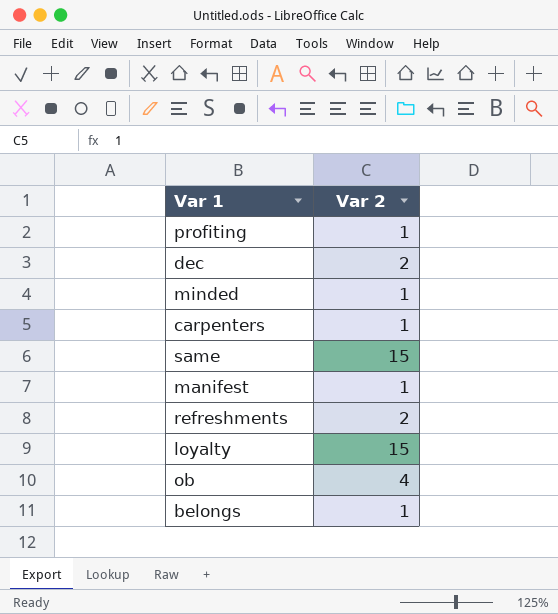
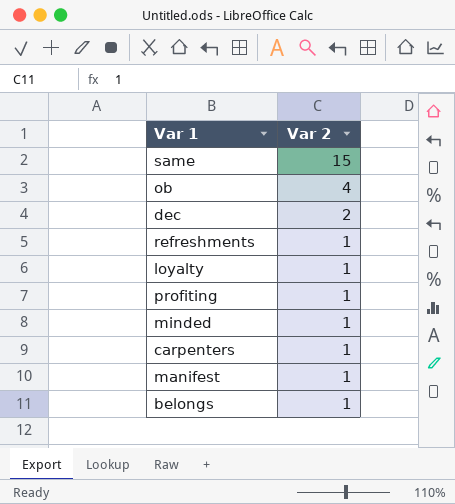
row order: none -> Var 2 descending
refreshments | Var 2: 2 -> 1
loyalty | Var 2: 15 -> 1

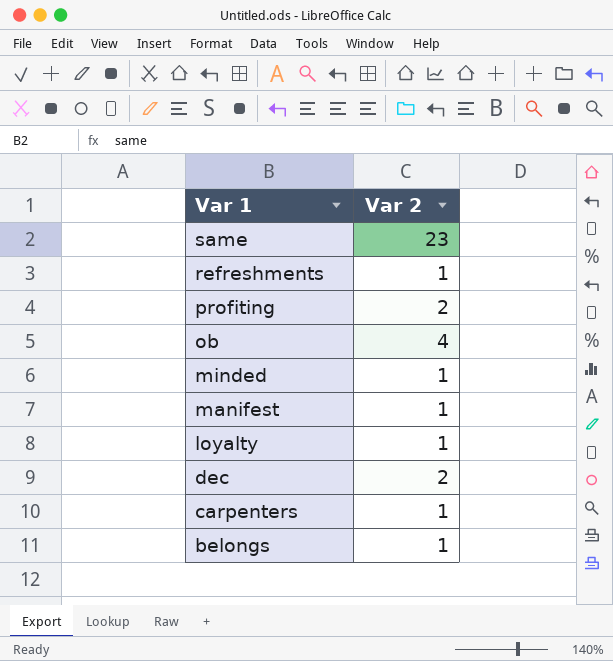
row order: Var 2 descending -> Var 1 descending
same | Var 2: 15 -> 23
profiting | Var 2: 1 -> 2

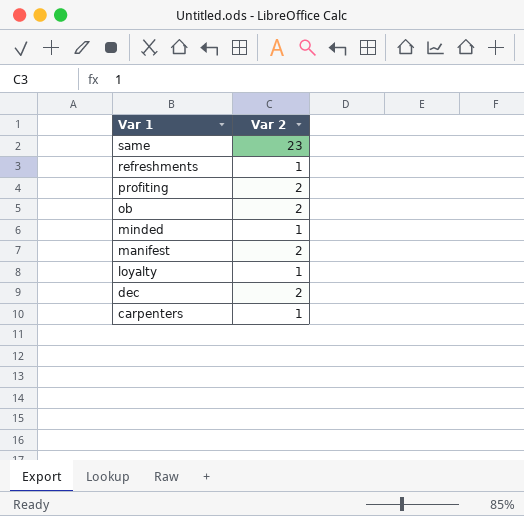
row belongs: 1 -> none
ob | Var 2: 4 -> 2
manifest | Var 2: 1 -> 2

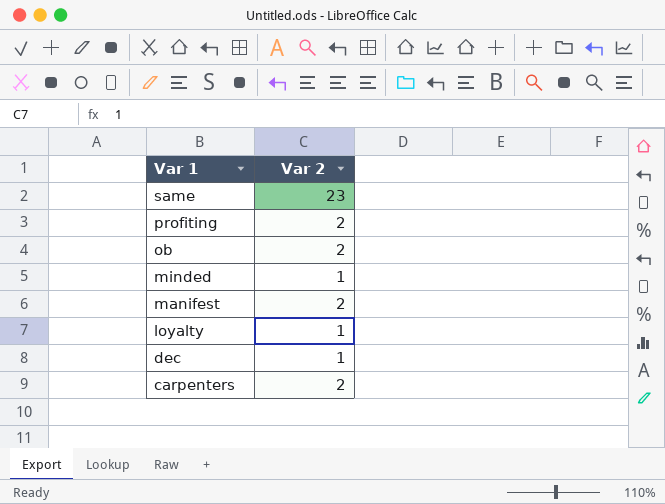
row refreshments: 1 -> none
dec | Var 2: 2 -> 1
carpenters | Var 2: 1 -> 2

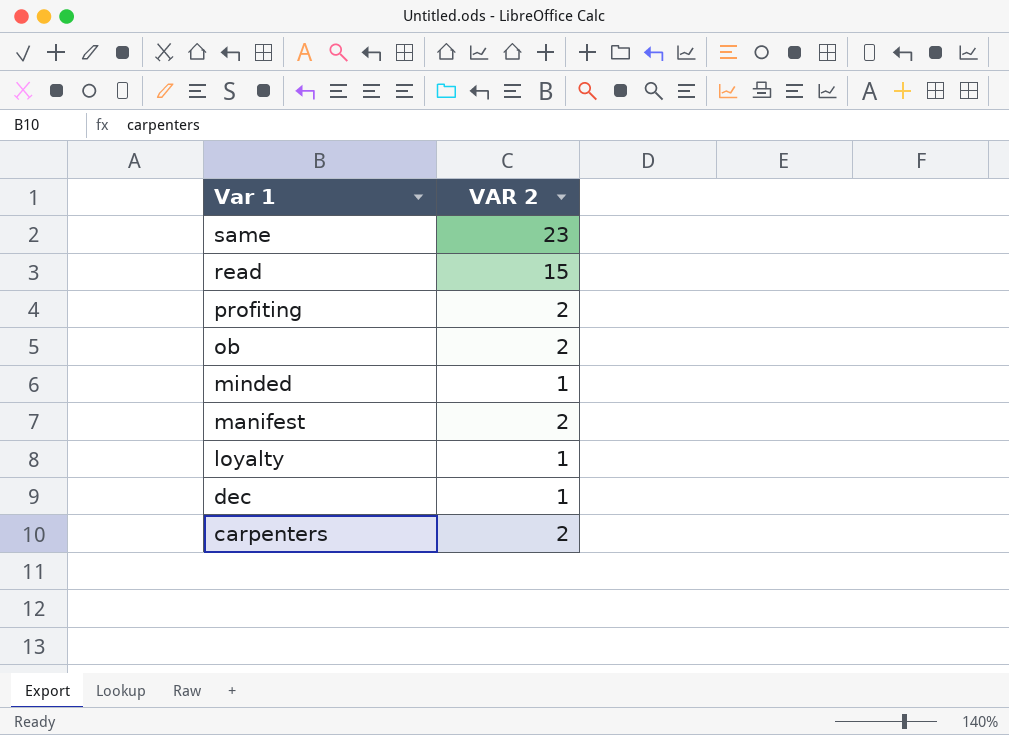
column name: Var 2 -> VAR 2
row read: none -> 15

